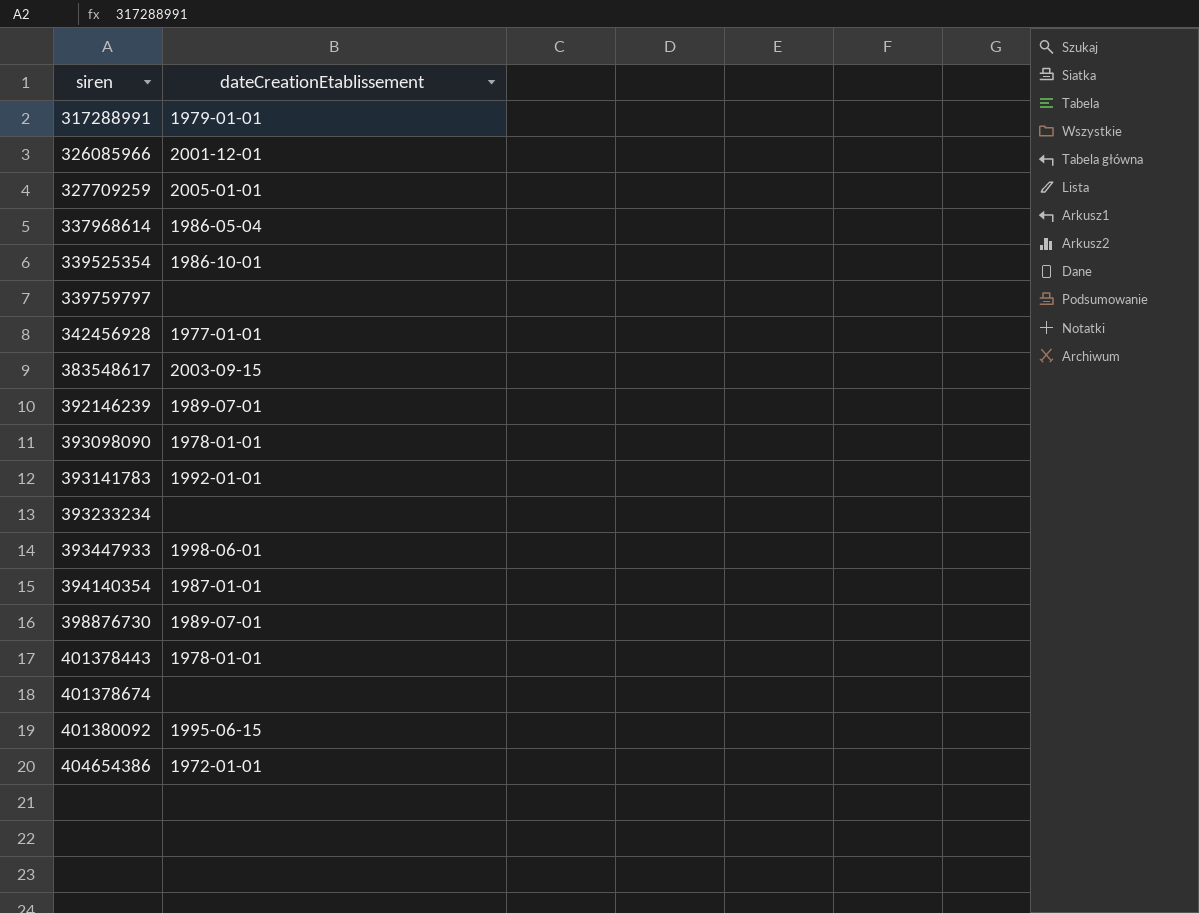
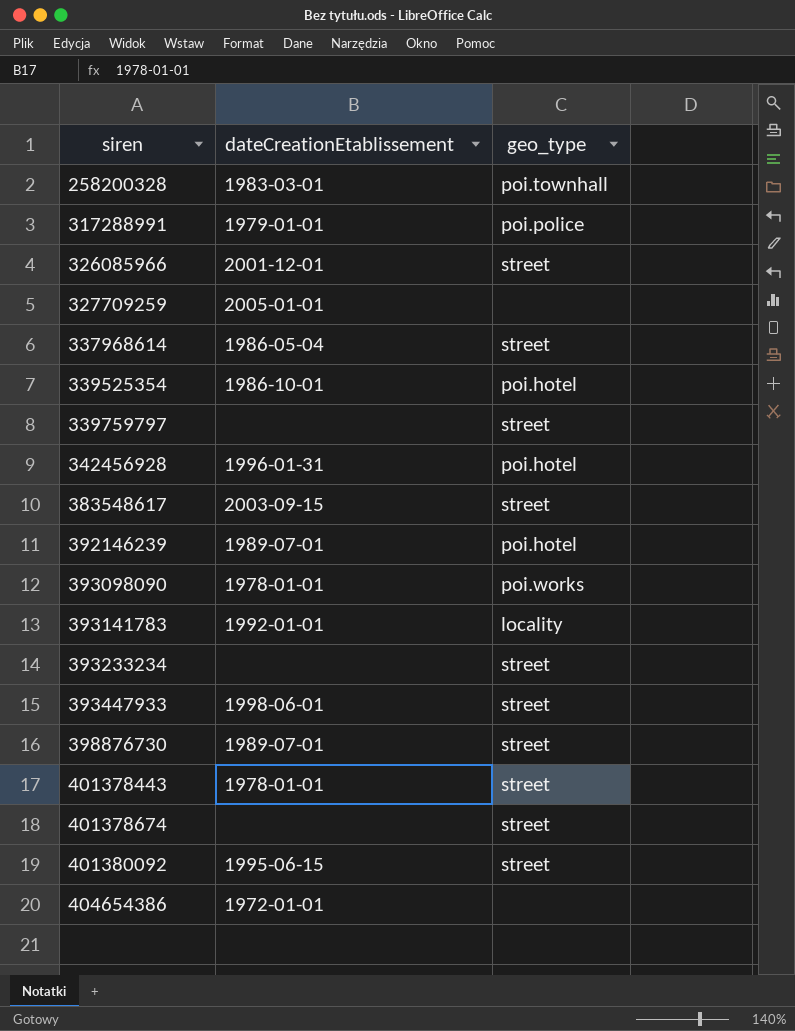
column geo_type | position: none -> 3
row 394140354: 1987-01-01 -> none
row 258200328: none -> 1983-03-01 | poi.townhall
342456928 | dateCreationEtablissement: 1977-01-01 -> 1996-01-31

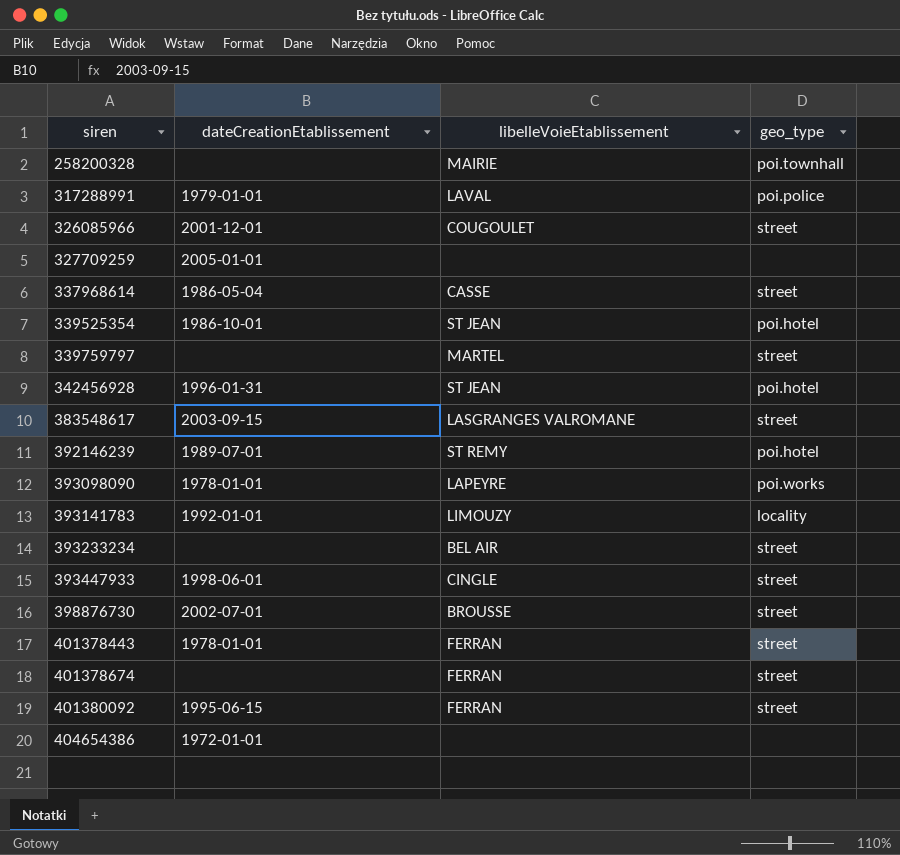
column libelleVoieEtablissement | position: none -> 3
258200328 | dateCreationEtablissement: 1983-03-01 -> none
398876730 | dateCreationEtablissement: 1989-07-01 -> 2002-07-01

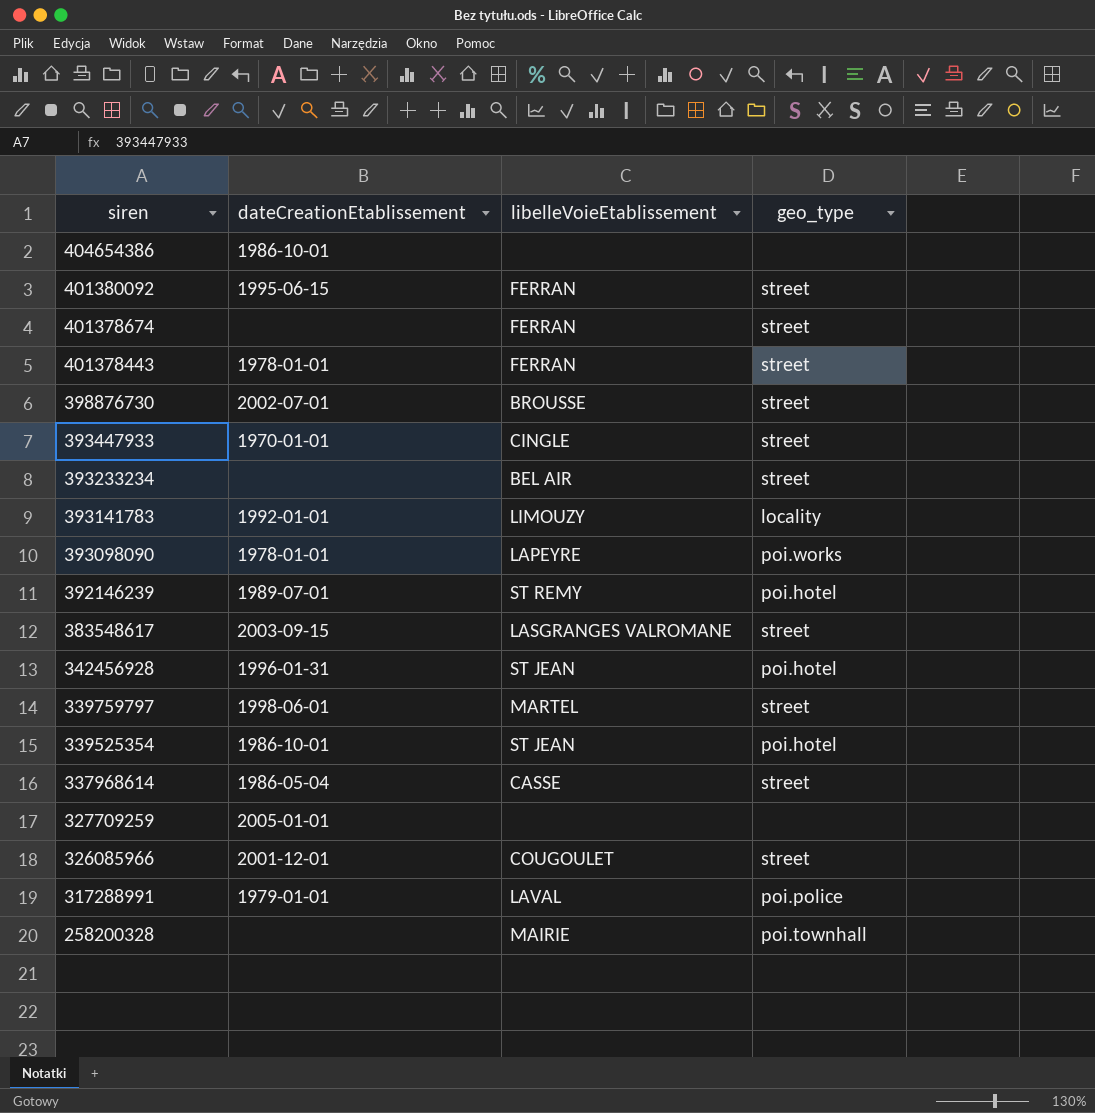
row order: siren ascending -> siren descending
404654386 | dateCreationEtablissement: 1972-01-01 -> 1986-10-01
393447933 | dateCreationEtablissement: 1998-06-01 -> 1970-01-01
339759797 | dateCreationEtablissement: none -> 1998-06-01

